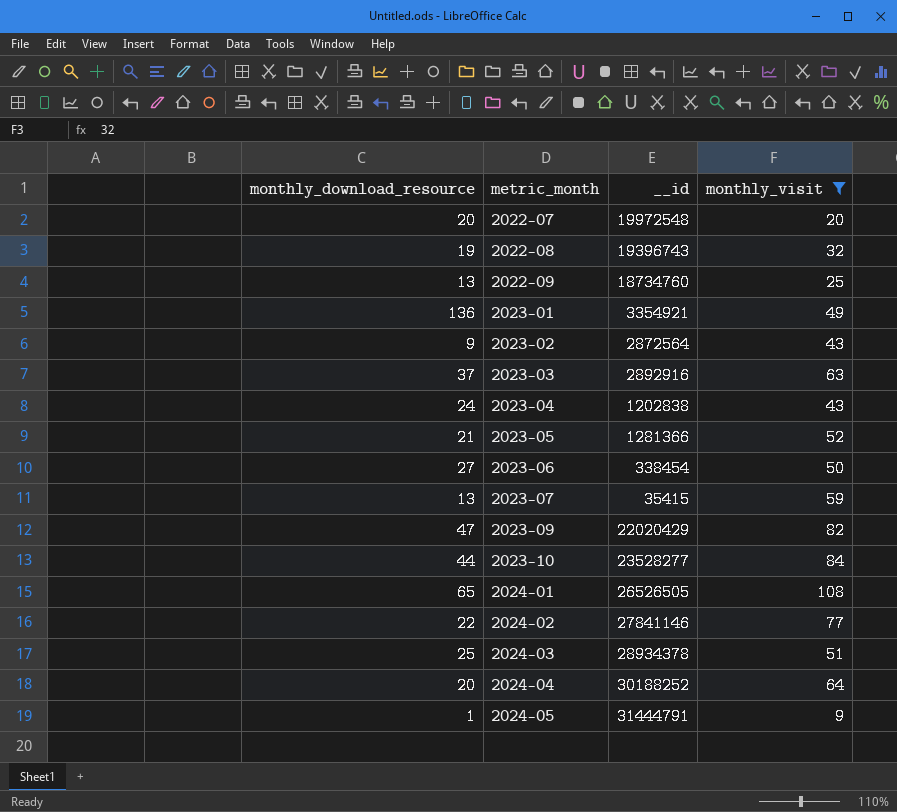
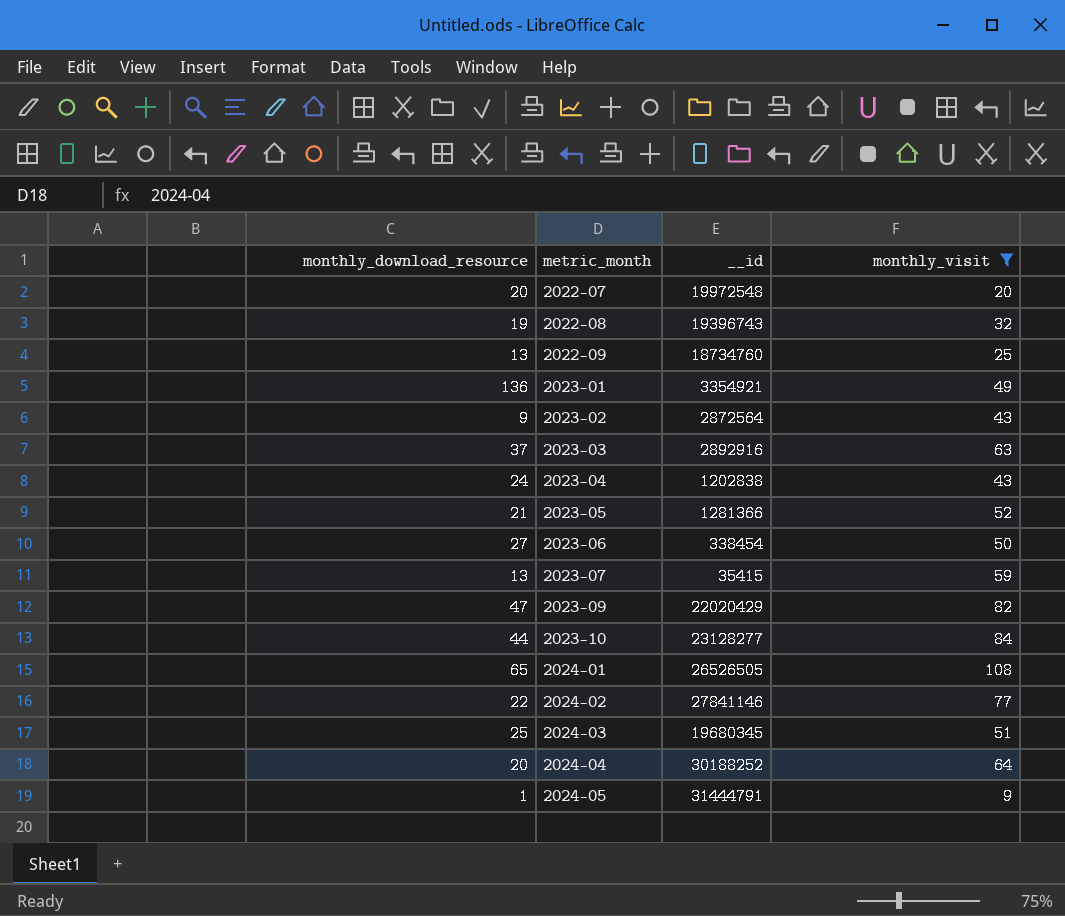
2023-10 | __id: 23528277 -> 23128277
2024-03 | __id: 28934378 -> 19680345

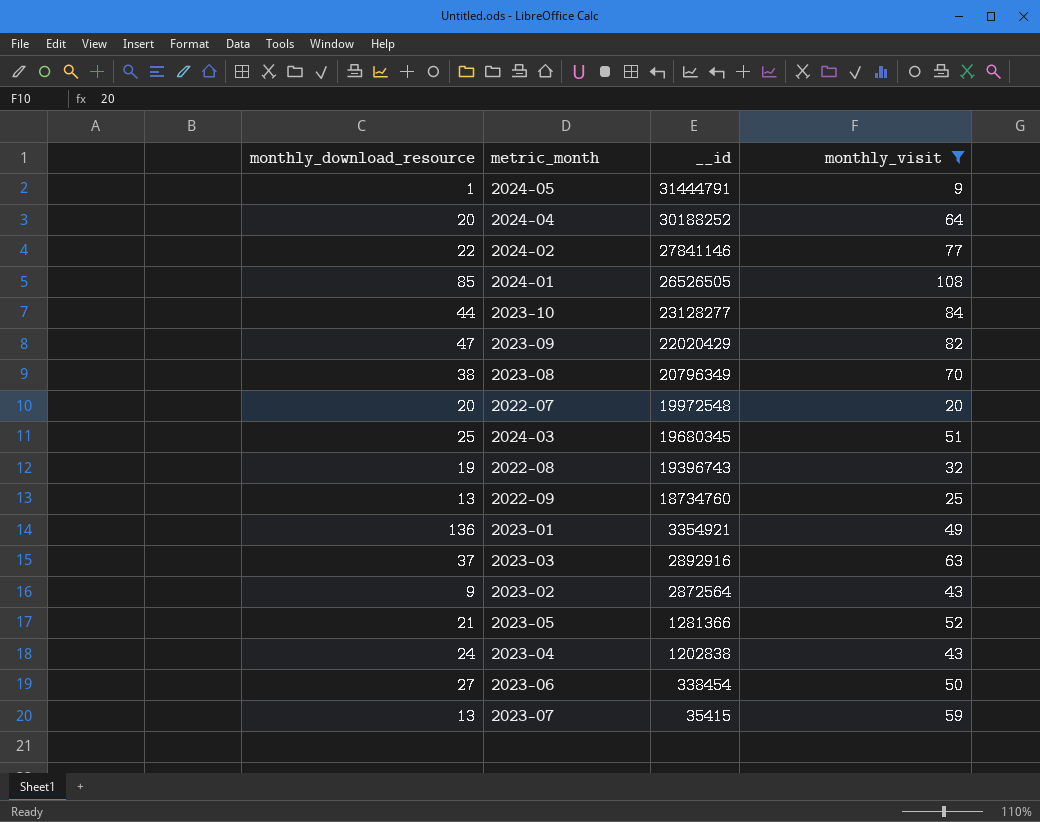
row order: metric_month ascending -> __id descending
2024-01 | monthly_download_resource: 65 -> 85
row 2023-08: none -> 38 | 20796349 | 70

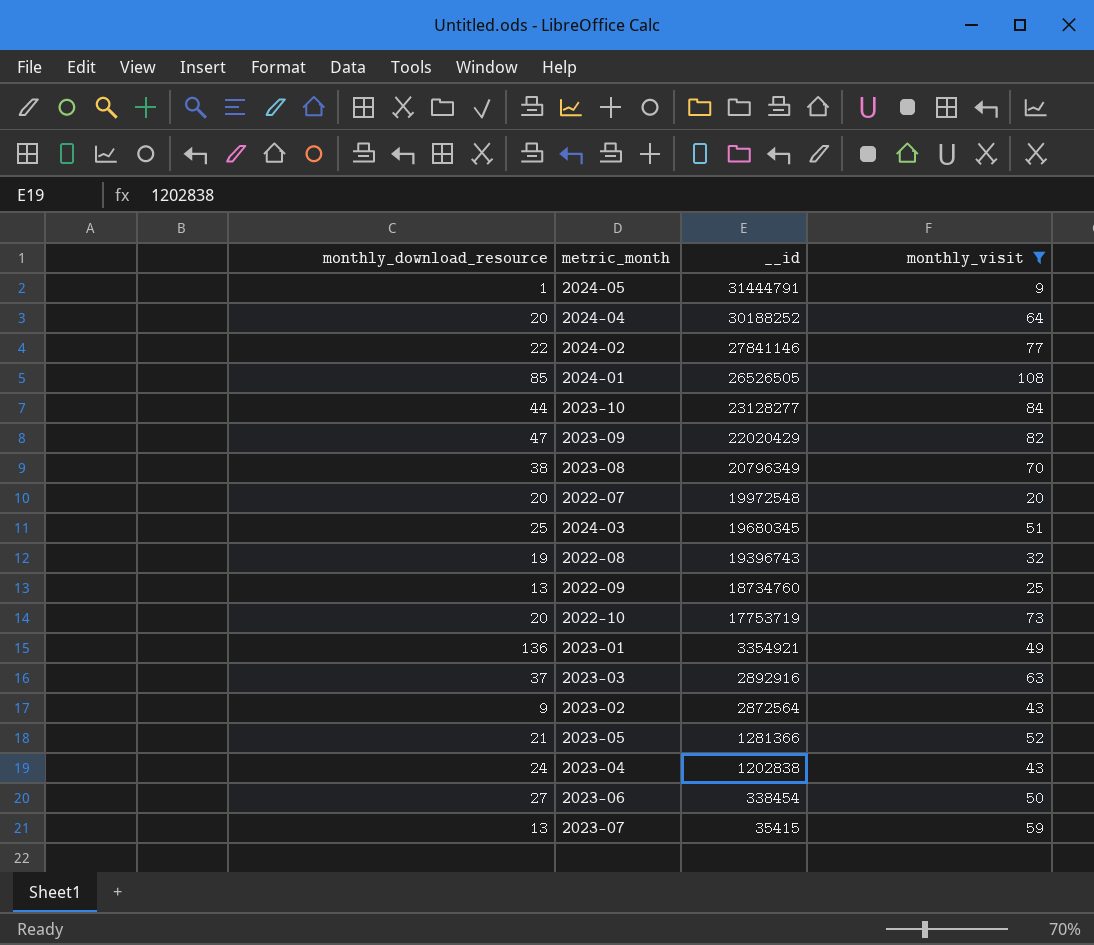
row 2022-10: none -> 20 | 17753719 | 73

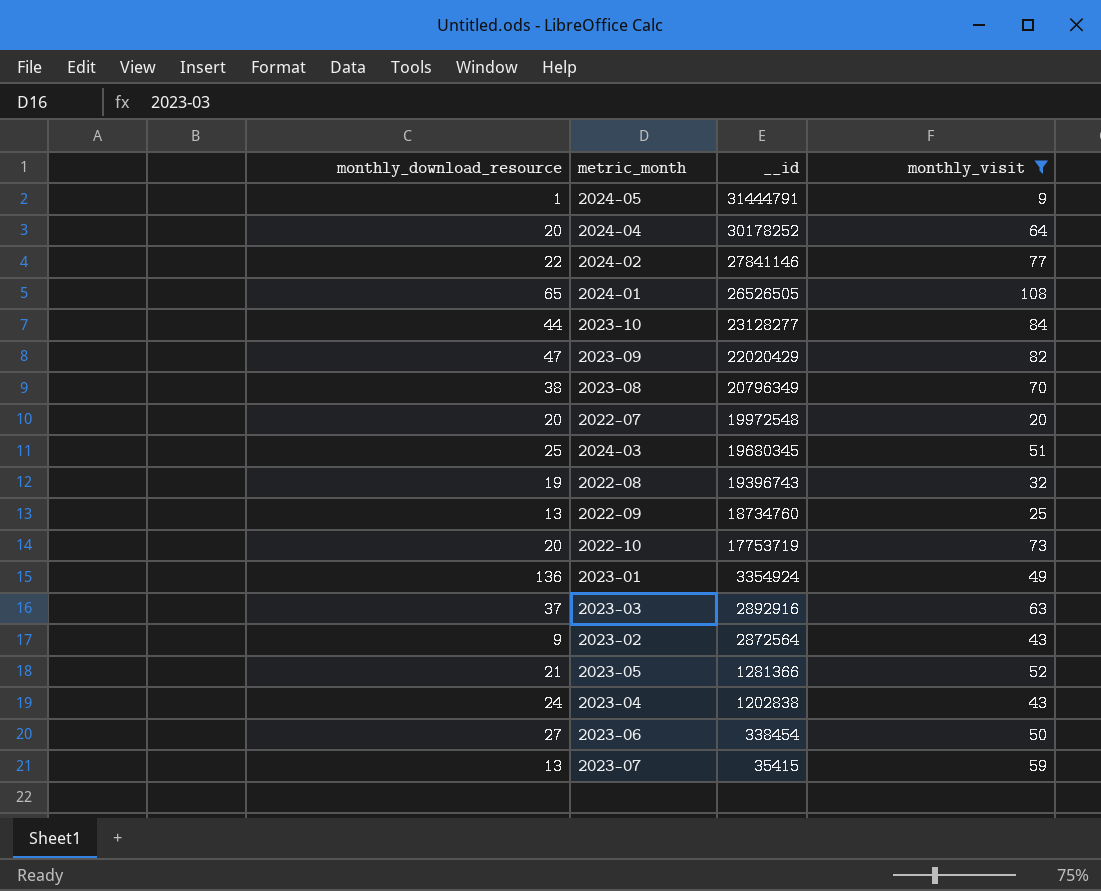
2024-04 | __id: 30188252 -> 30178252
2024-01 | monthly_download_resource: 85 -> 65
2023-01 | __id: 3354921 -> 3354924

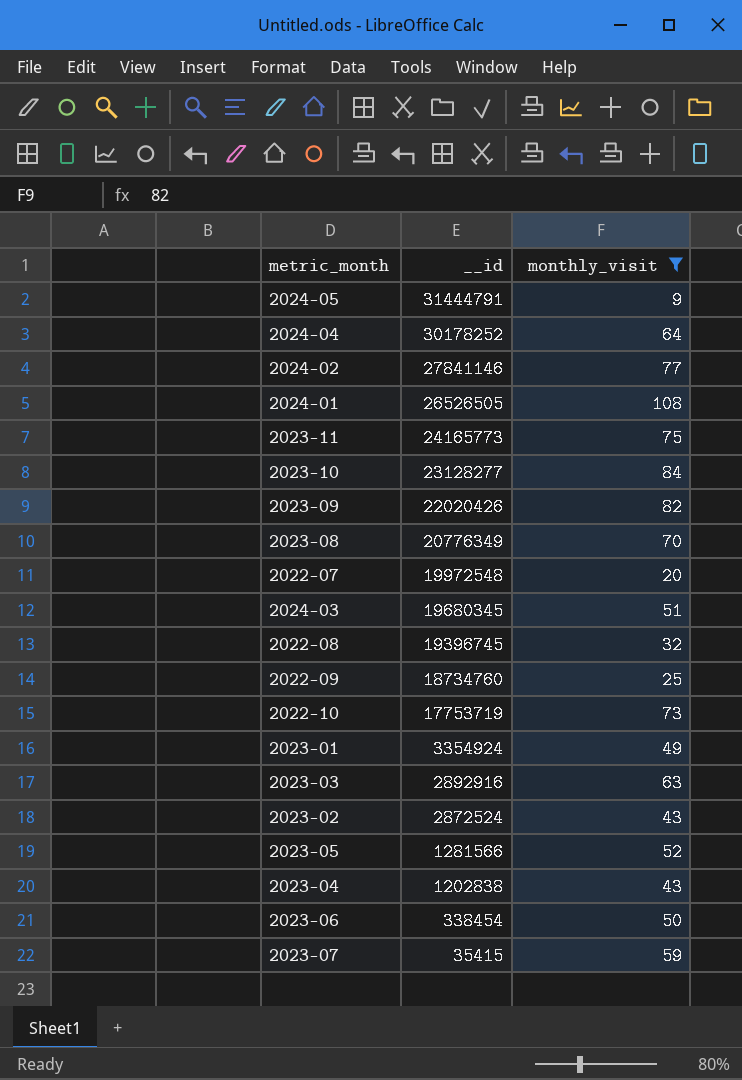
column monthly_download_resource | position: 1 -> none
row 2023-11: none -> 24165773 | 75
2023-09 | __id: 22020429 -> 22020426
2023-08 | __id: 20796349 -> 20776349
2022-08 | __id: 19396743 -> 19396745
2023-02 | __id: 2872564 -> 2872524
2023-05 | __id: 1281366 -> 1281566

